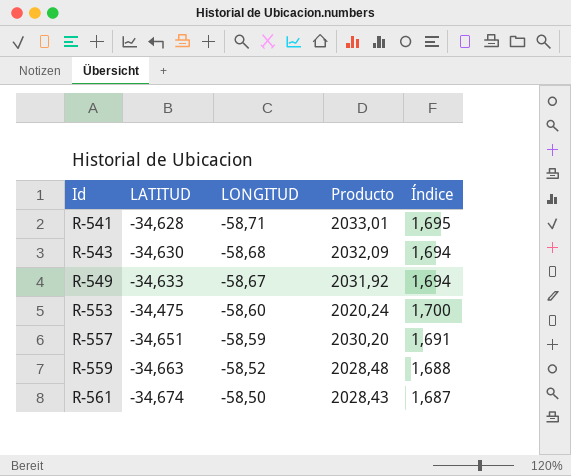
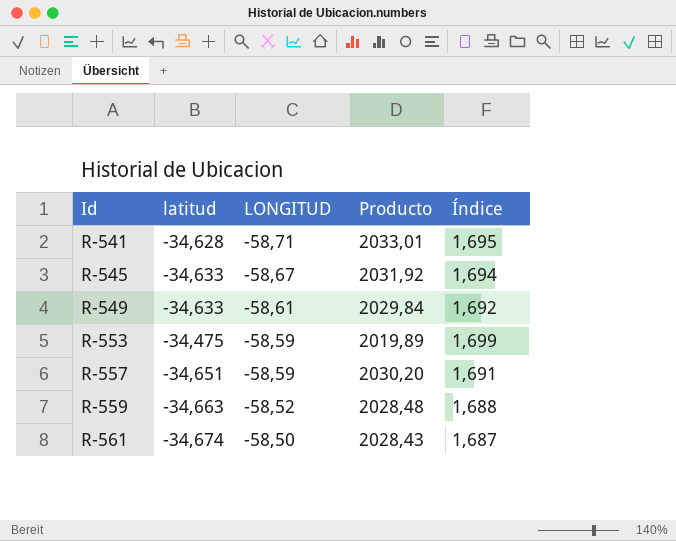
column name: LATITUD -> latitud
row R-543: -34,630 | -58,68 | 2032,09 | 1,694 -> none
row R-545: none -> -34,633 | -58,67 | 2031,92 | 1,694
R-549 | LONGITUD: -58,67 -> -58,61
R-549 | Producto: 2031,92 -> 2029,84
R-549 | Índice: 1,694 -> 1,692
R-553 | LONGITUD: -58,60 -> -58,59
R-553 | Producto: 2020,24 -> 2019,89
R-553 | Índice: 1,700 -> 1,699

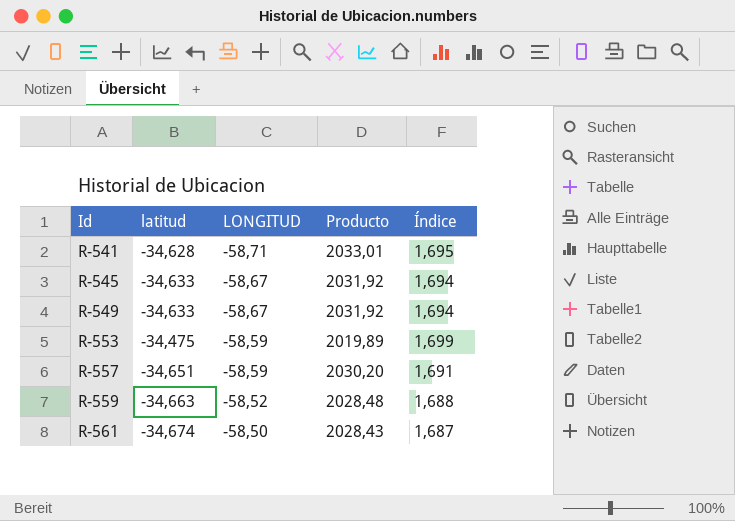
R-549 | LONGITUD: -58,61 -> -58,67
R-549 | Producto: 2029,84 -> 2031,92
R-549 | Índice: 1,692 -> 1,694

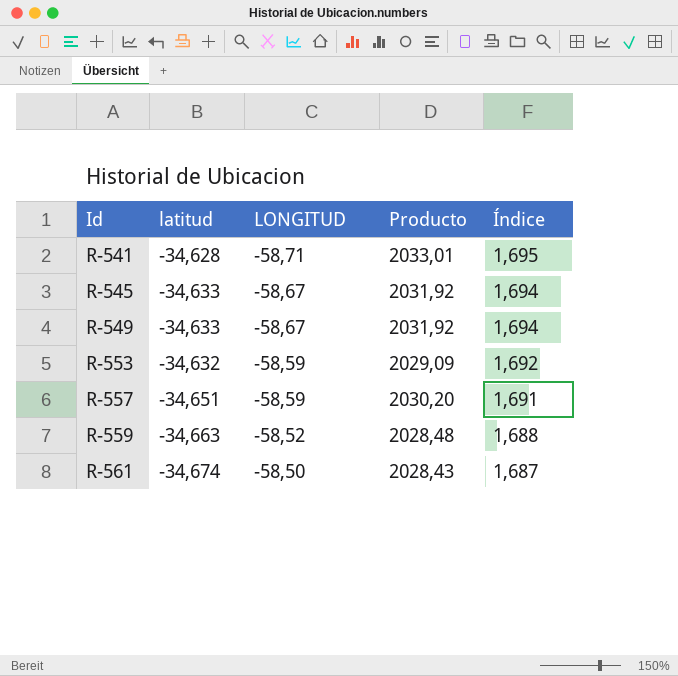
R-553 | latitud: -34,475 -> -34,632
R-553 | Producto: 2019,89 -> 2029,09
R-553 | Índice: 1,699 -> 1,692

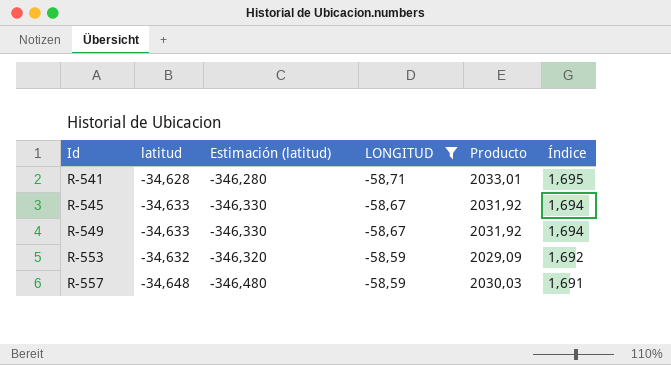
filter: none -> LONGITUD <= -58,59
column Estimación (latitud) | formula: none -> [latitud] * 10
R-557 | latitud: -34,651 -> -34,648
R-557 | Producto: 2030,20 -> 2030,03

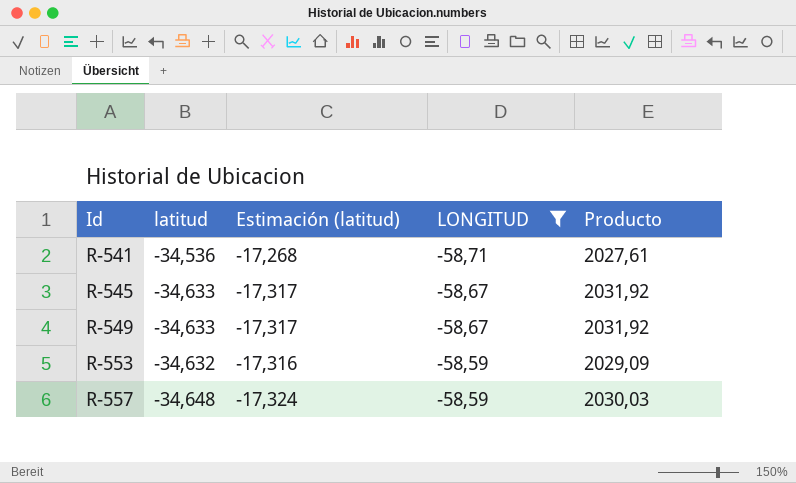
column Índice | formula: [LONGITUD] / [latitud] -> none
column Estimación (latitud) | formula: [latitud] * 10 -> [latitud] * 0,5
R-541 | latitud: -34,628 -> -34,536
R-541 | Producto: 2033,01 -> 2027,61

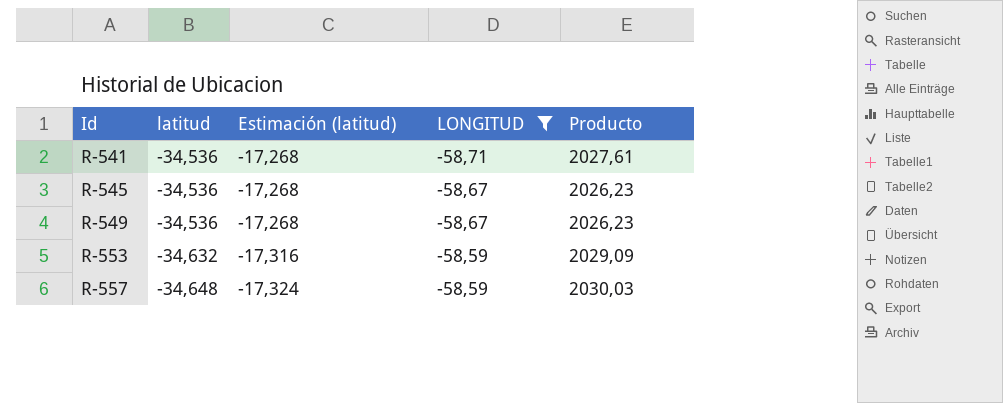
R-545 | latitud: -34,633 -> -34,536
R-545 | Estimación (latitud): -17,317 -> -17,268
R-545 | Producto: 2031,92 -> 2026,23
R-549 | latitud: -34,633 -> -34,536
R-549 | Estimación (latitud): -17,317 -> -17,268
R-549 | Producto: 2031,92 -> 2026,23

